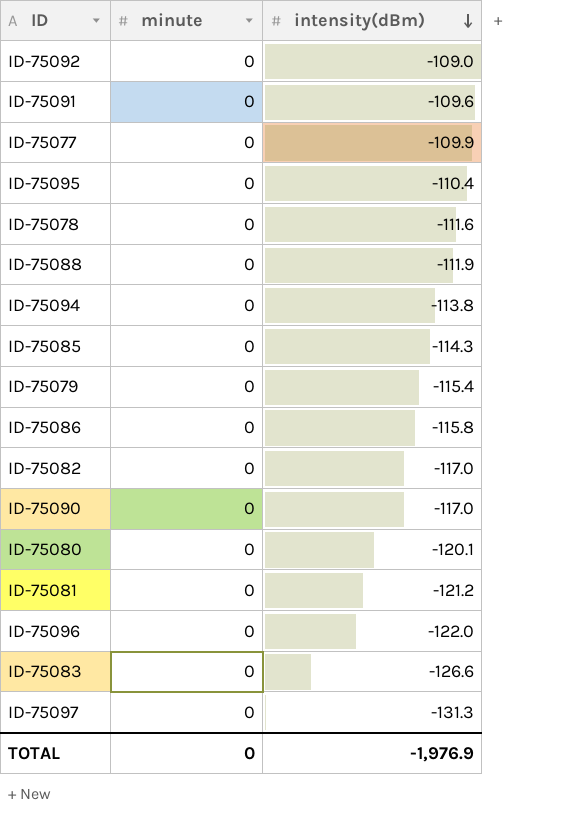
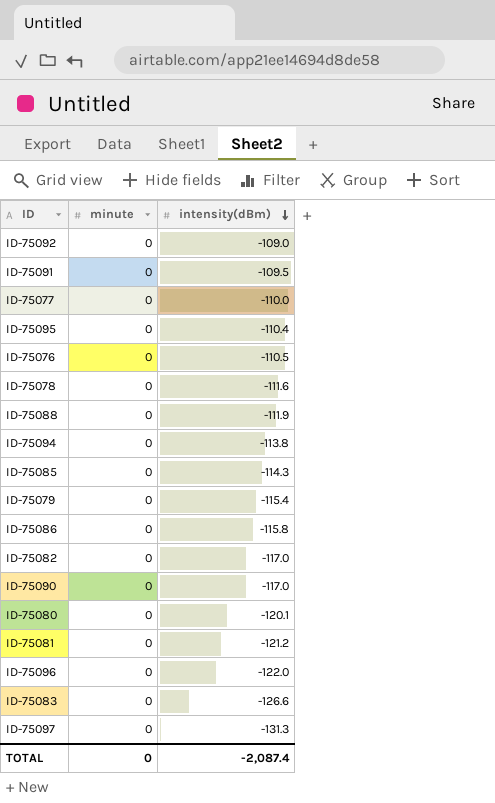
ID-75091 | intensity(dBm): -109.6 -> -109.5
ID-75077 | intensity(dBm): -109.9 -> -110.0
row ID-75076: none -> 0 | -110.5
TOTAL | intensity(dBm): -1,976.9 -> -2,087.4

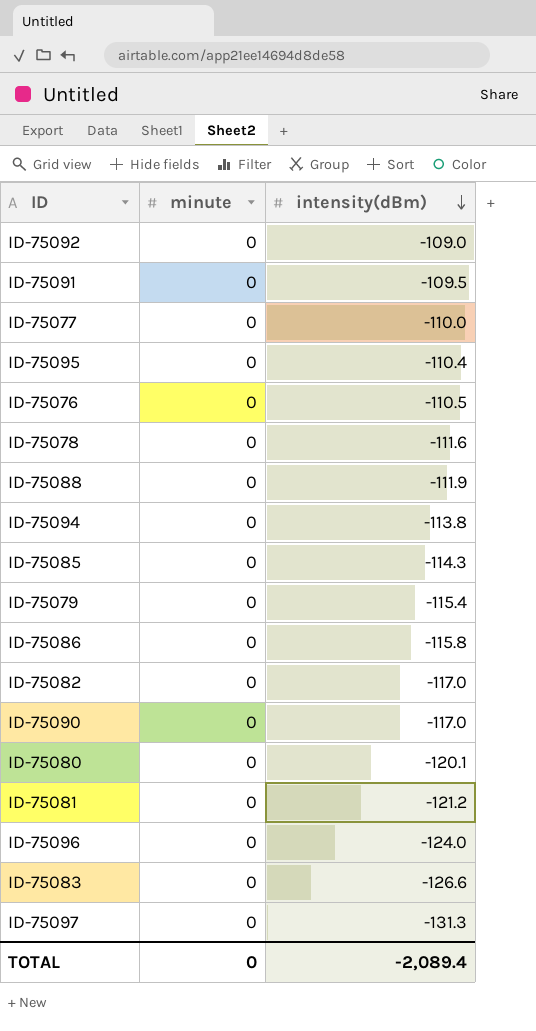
ID-75096 | intensity(dBm): -122.0 -> -124.0
TOTAL | intensity(dBm): -2,087.4 -> -2,089.4

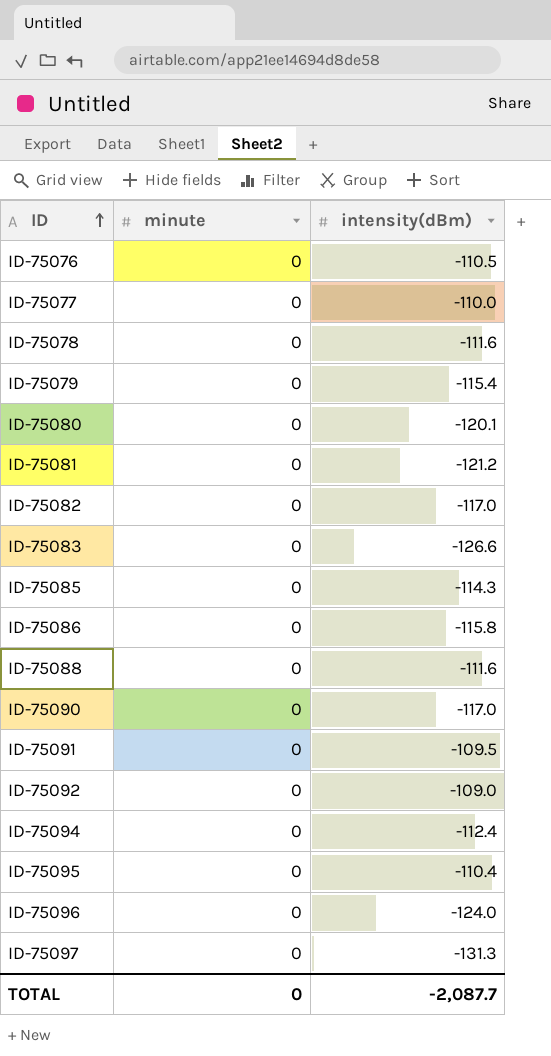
row order: intensity(dBm) descending -> ID ascending
ID-75088 | intensity(dBm): -111.9 -> -111.6
ID-75094 | intensity(dBm): -113.8 -> -112.4
TOTAL | intensity(dBm): -2,089.4 -> -2,087.7

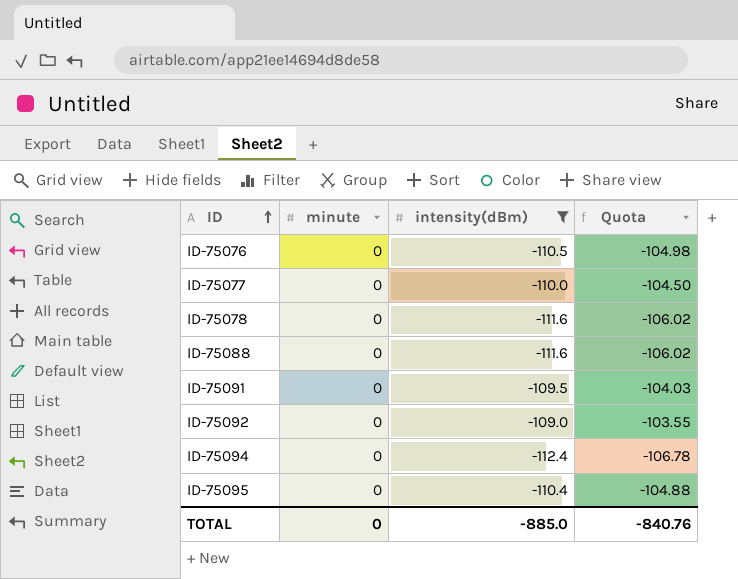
filter: none -> intensity(dBm) >= -112.4
column Quota | formula: none -> [intensity(dBm)] * 0.95
TOTAL | intensity(dBm): -2,087.7 -> -885.0

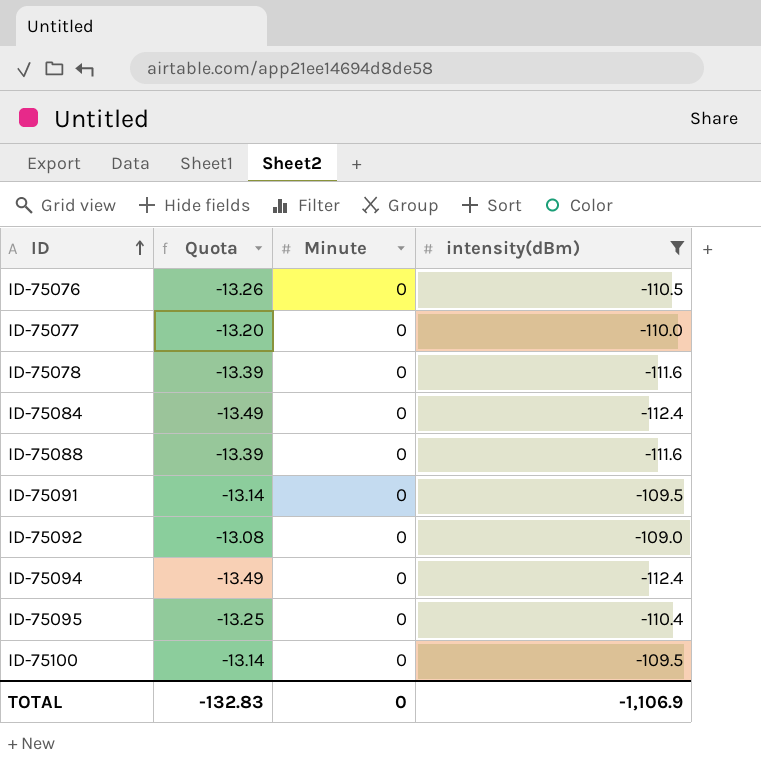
column Quota | formula: [intensity(dBm)] * 0.95 -> [intensity(dBm)] * 0.12
column Quota | position: 4 -> 2
column name: minute -> Minute
row ID-75084: none -> -13.49 | 0 | -112.4
row ID-75100: none -> -13.14 | 0 | -109.5
TOTAL | Quota: -840.76 -> -132.83
TOTAL | intensity(dBm): -885.0 -> -1,106.9

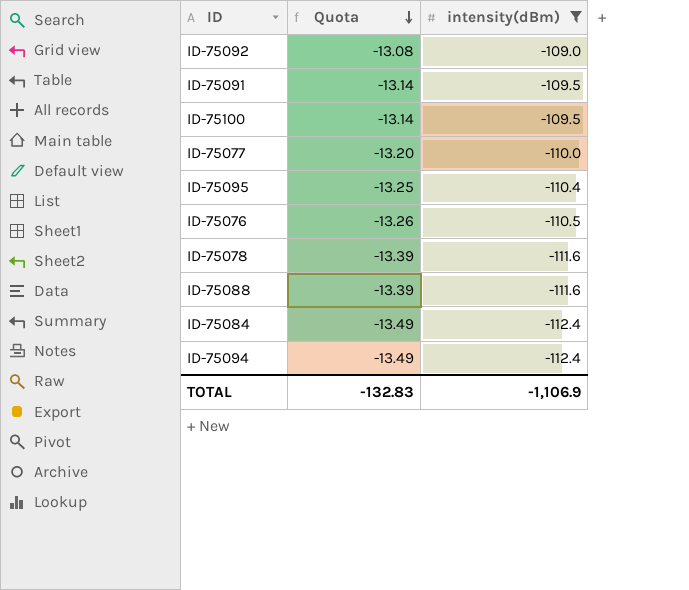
row order: ID ascending -> Quota descending
column Minute | position: 3 -> none

